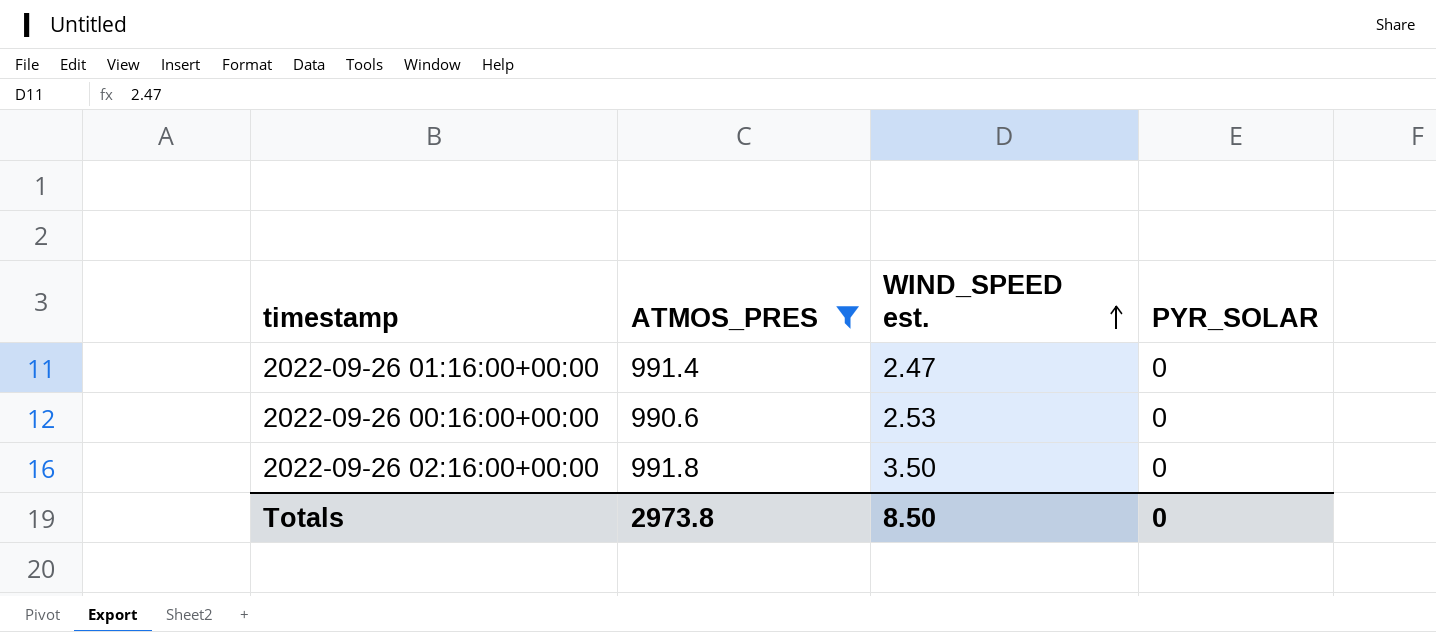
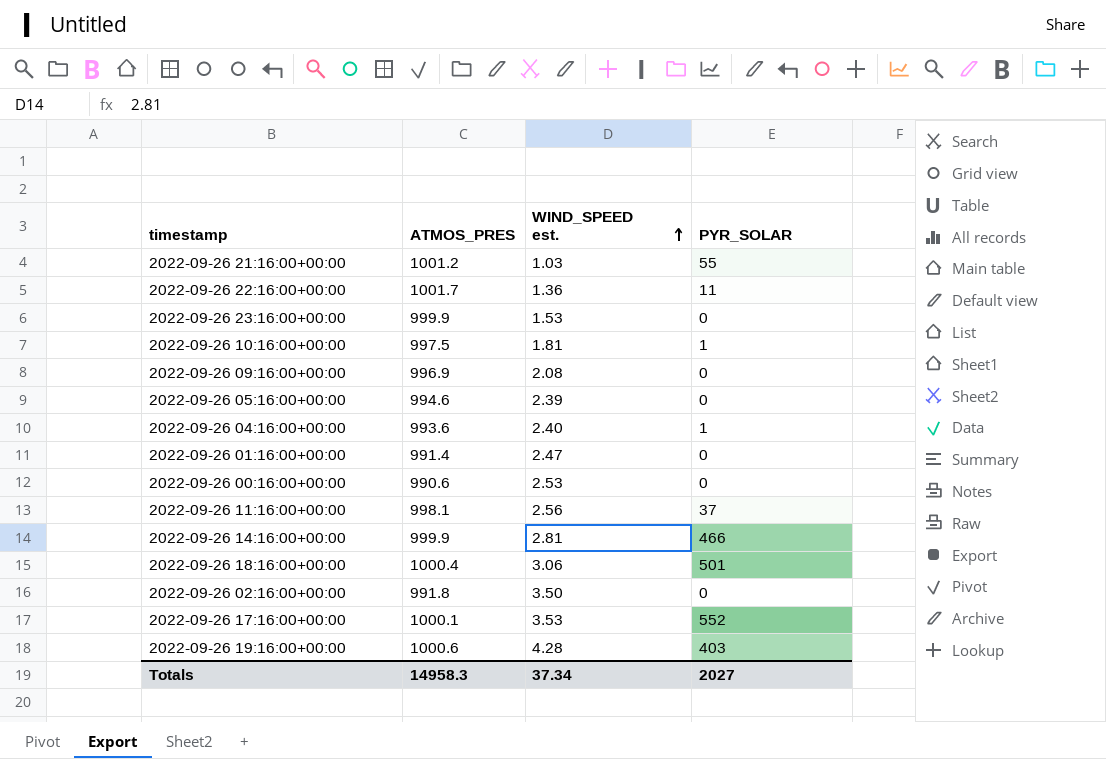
filter: ATMOS_PRES <= 991.8 -> none
Totals | ATMOS_PRES: 2973.8 -> 14958.3
Totals | WIND_SPEED est.: 8.50 -> 37.34
Totals | PYR_SOLAR: 0 -> 2027

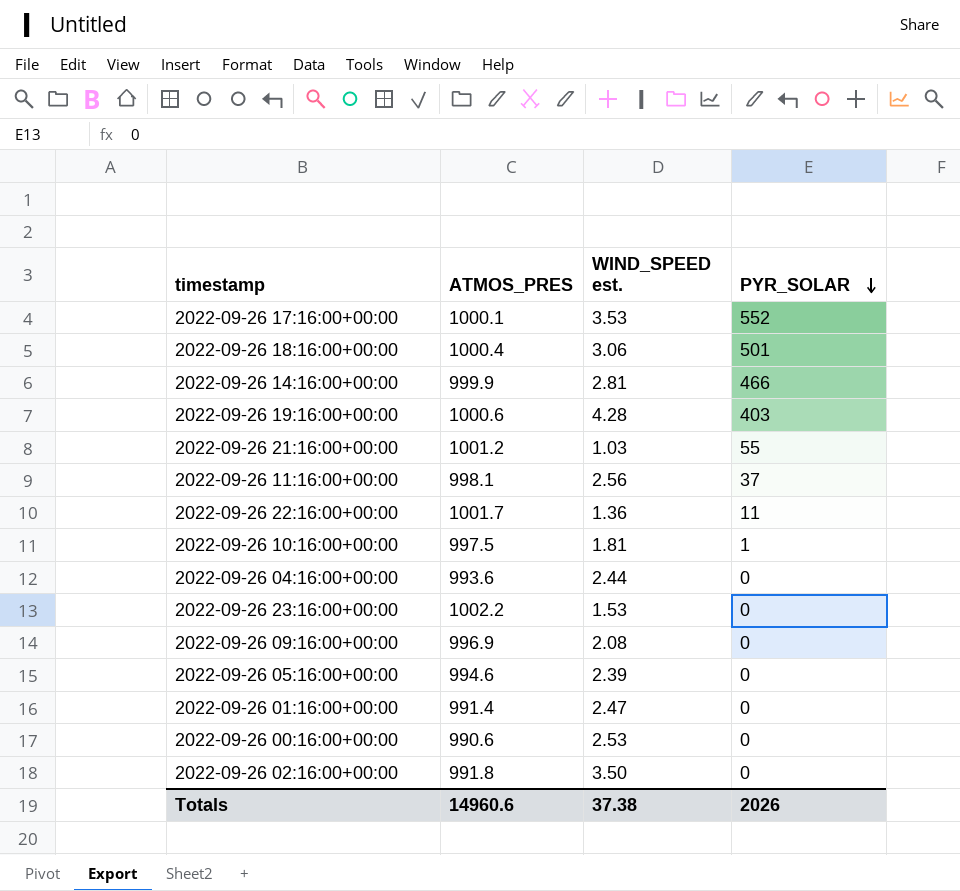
row order: WIND_SPEED est. ascending -> PYR_SOLAR descending
2022-09-26 04:16:00+00:00 | WIND_SPEED est.: 2.40 -> 2.44
2022-09-26 04:16:00+00:00 | PYR_SOLAR: 1 -> 0
2022-09-26 23:16:00+00:00 | ATMOS_PRES: 999.9 -> 1002.2
Totals | ATMOS_PRES: 14958.3 -> 14960.6
Totals | WIND_SPEED est.: 37.34 -> 37.38
Totals | PYR_SOLAR: 2027 -> 2026

